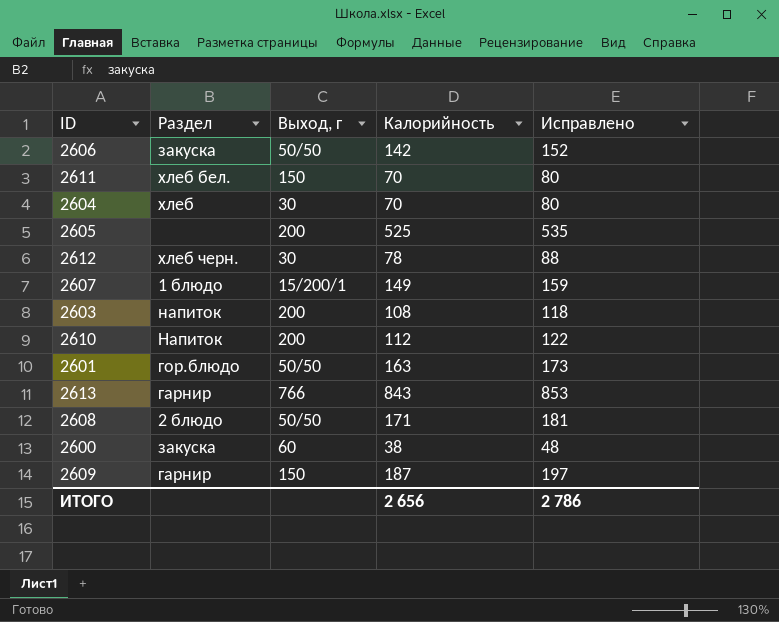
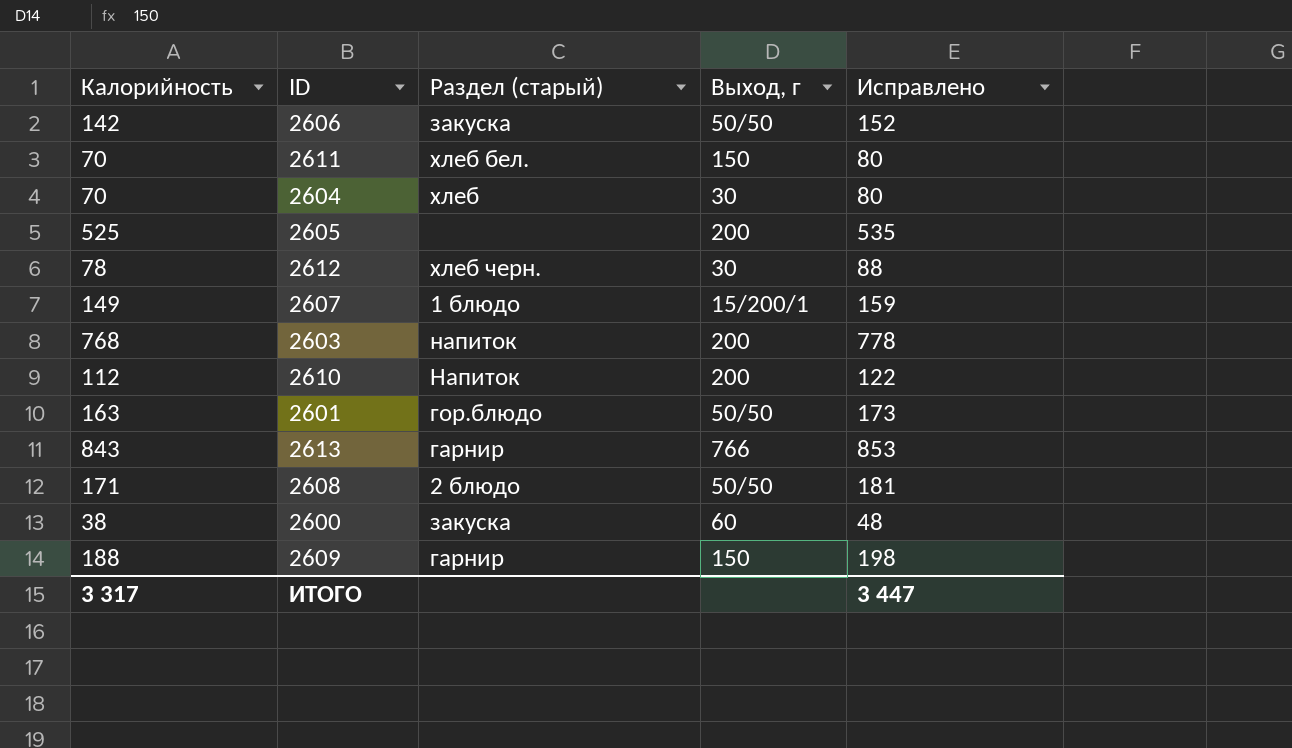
column Калорийность | position: 4 -> 1
column name: Раздел -> Раздел (старый)
2603 | Калорийность: 108 -> 768
2603 | Исправлено: 118 -> 778
2609 | Калорийность: 187 -> 188
2609 | Исправлено: 197 -> 198
ИТОГО | Калорийность: 2 656 -> 3 317
ИТОГО | Исправлено: 2 786 -> 3 447

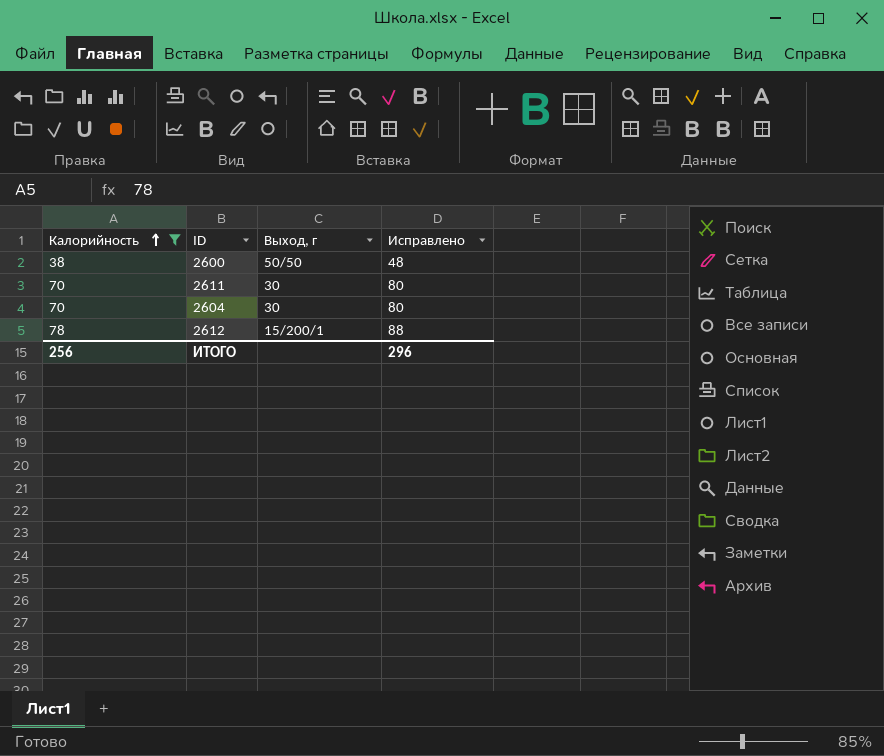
filter: none -> Калорийность <= 78
row order: none -> Калорийность ascending
column Раздел (старый) | position: 3 -> none
2600 | Выход, г: 60 -> 50/50
2611 | Выход, г: 150 -> 30
2612 | Выход, г: 30 -> 15/200/1
ИТОГО | Калорийность: 3 317 -> 256
ИТОГО | Исправлено: 3 447 -> 296

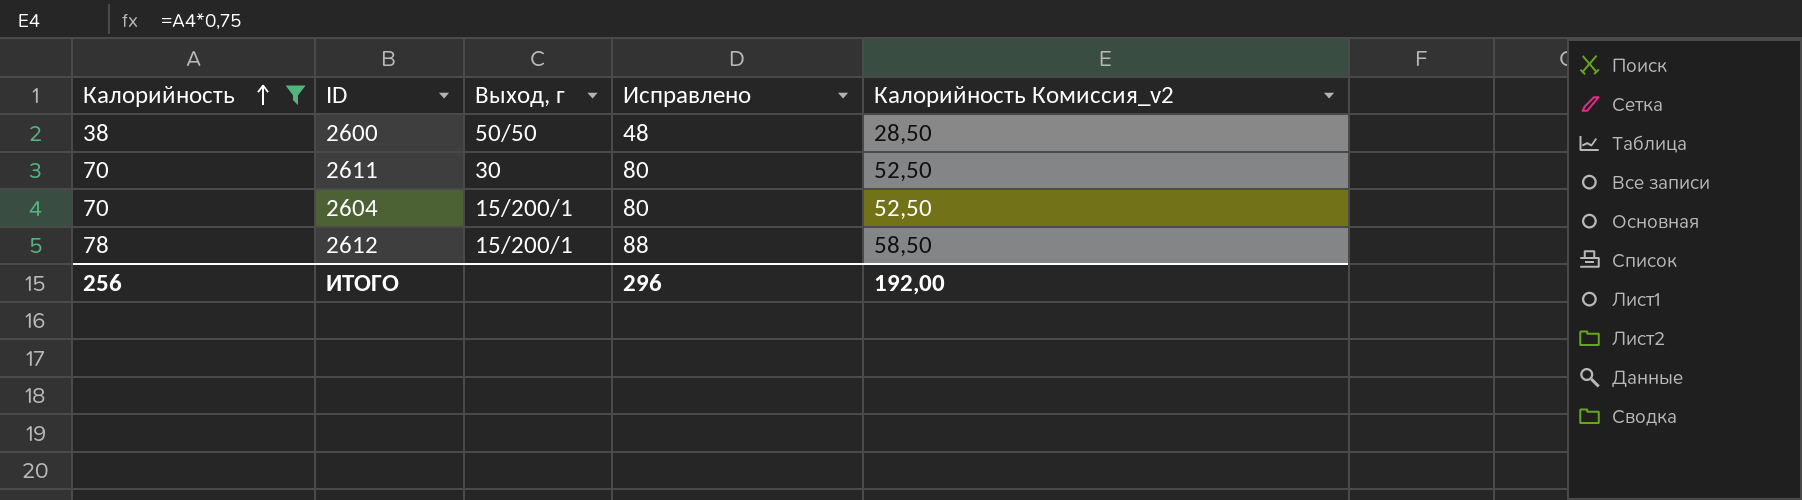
column Калорийность Комиссия_v2 | formula: none -> [Калорийность] * 0,75
2604 | Выход, г: 30 -> 15/200/1

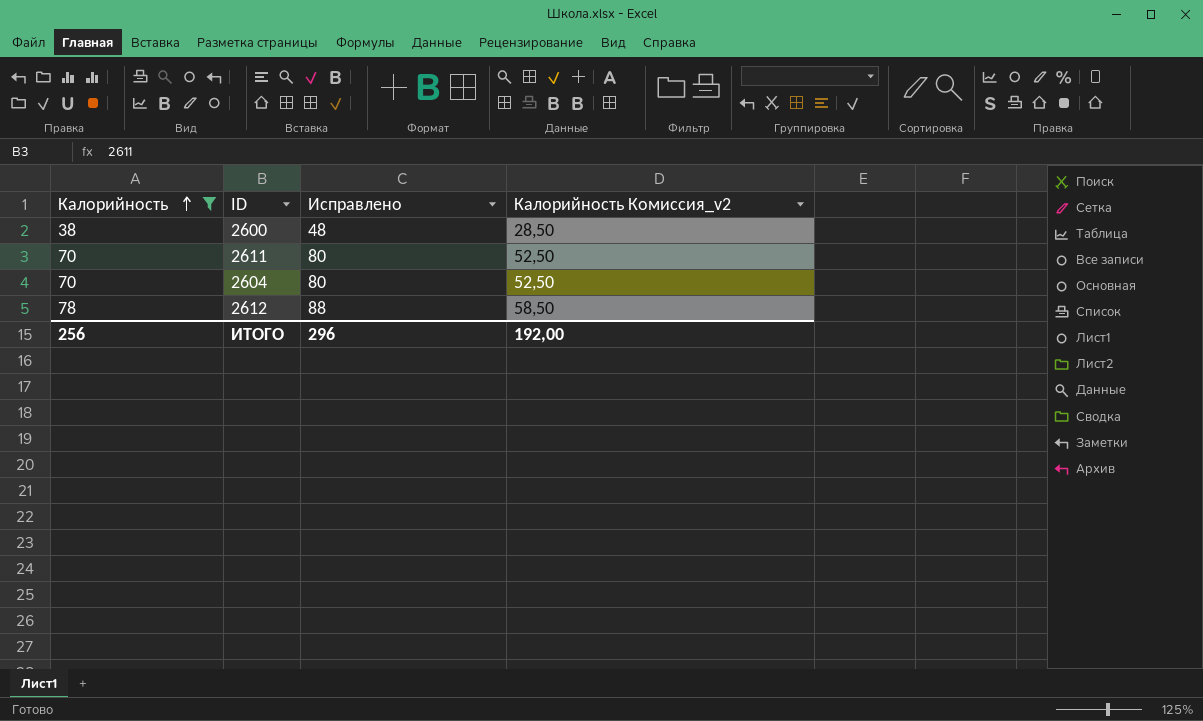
column Выход, г | position: 3 -> none

